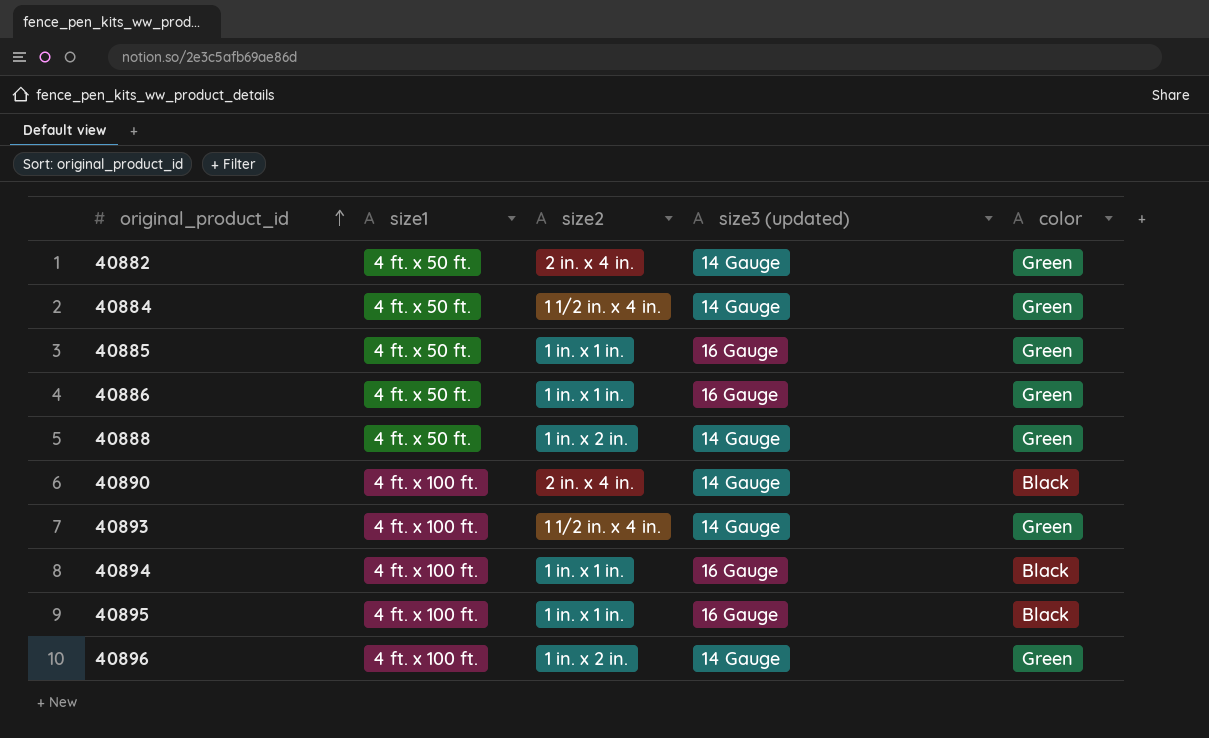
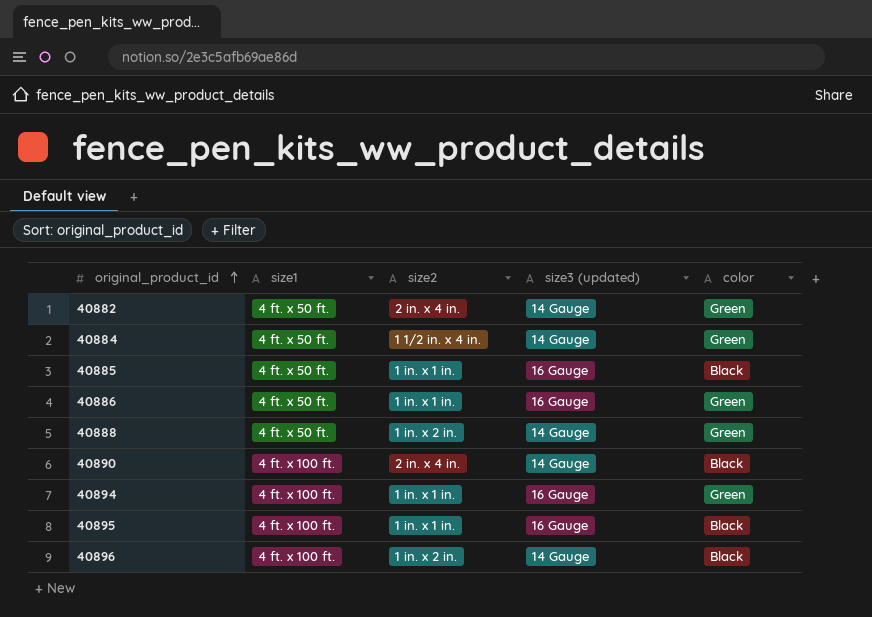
row 40893: 4 ft. x 100 ft. | 1 1/2 in. x 4 in. | 14 Gauge | Green -> none
40885 | color: Green -> Black
40894 | color: Black -> Green
40896 | color: Green -> Black

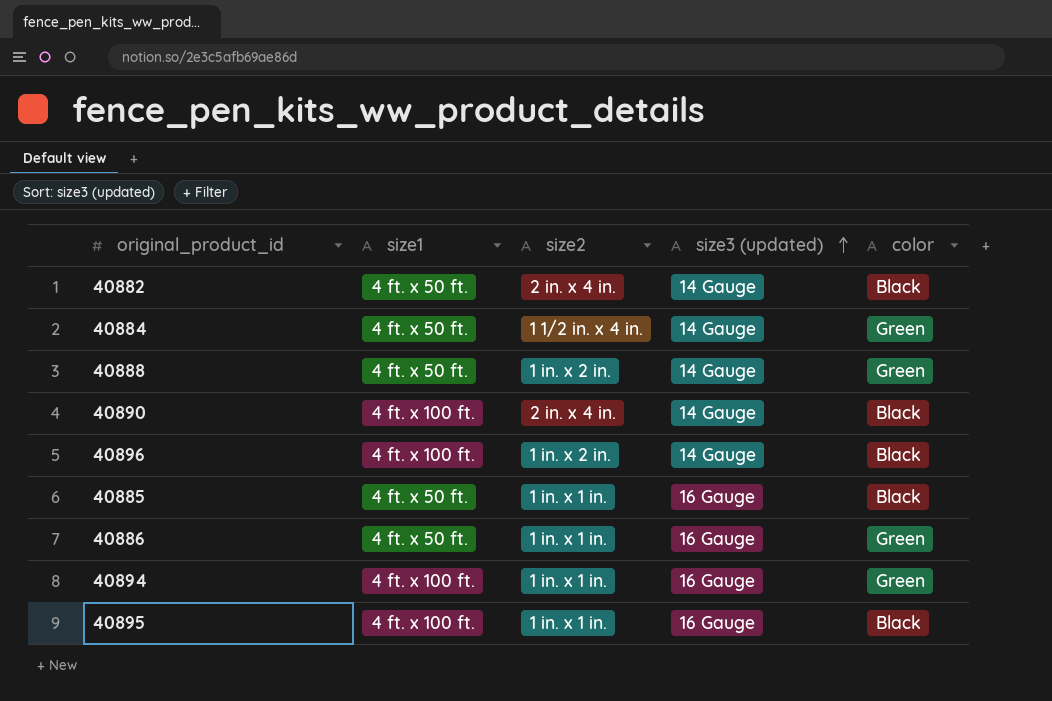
row order: original_product_id ascending -> size3 (updated) ascending
40882 | color: Green -> Black

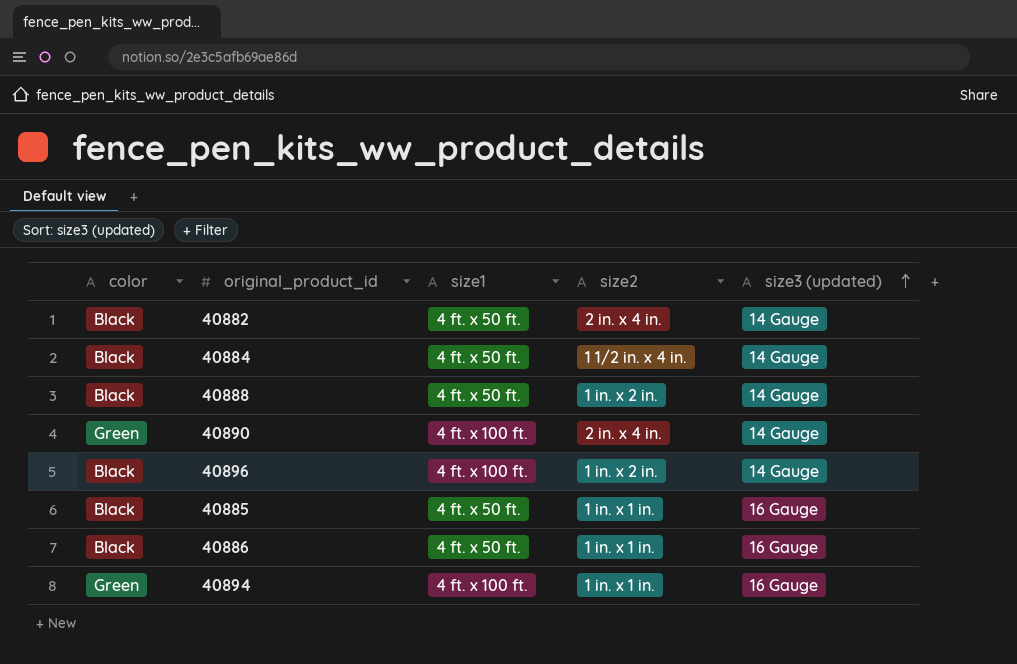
column color | position: 5 -> 1
row 40895: 4 ft. x 100 ft. | 1 in. x 1 in. | 16 Gauge | Black -> none
40884 | color: Green -> Black
40888 | color: Green -> Black
40890 | color: Black -> Green
40886 | color: Green -> Black

